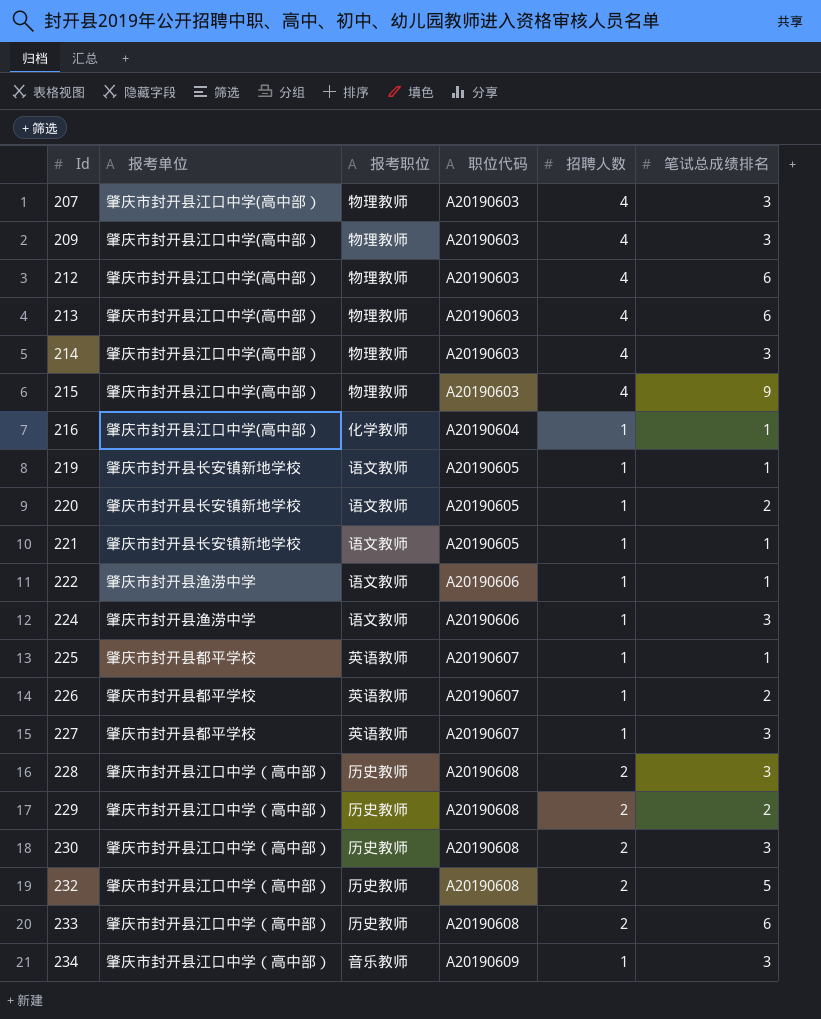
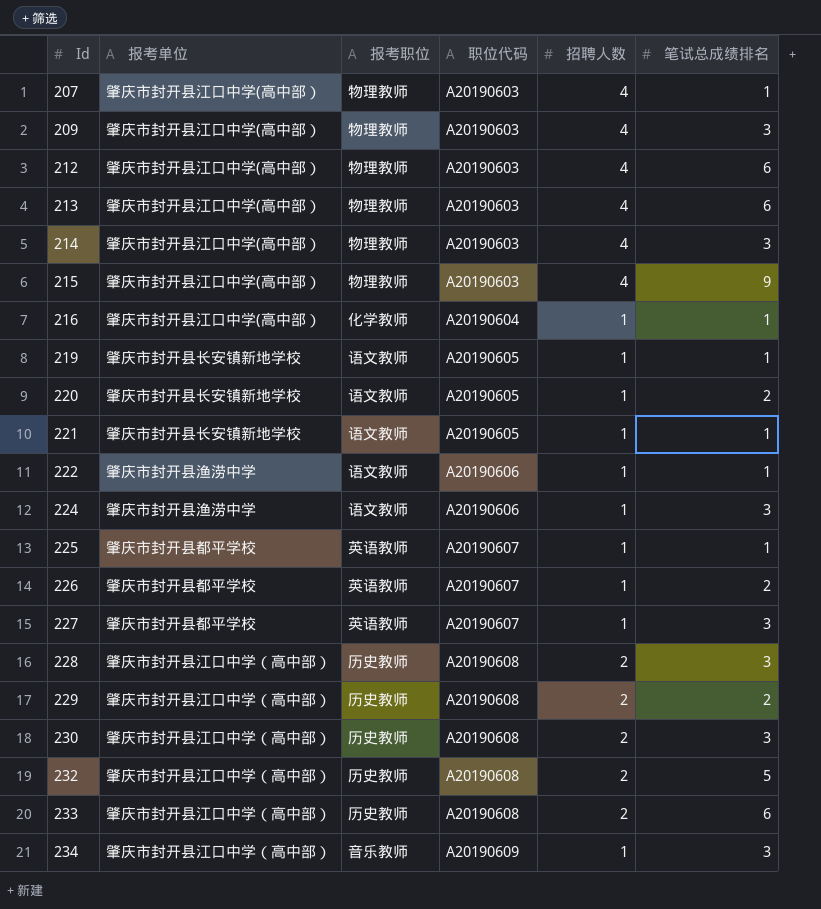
207 | 笔试总成绩排名: 3 -> 1

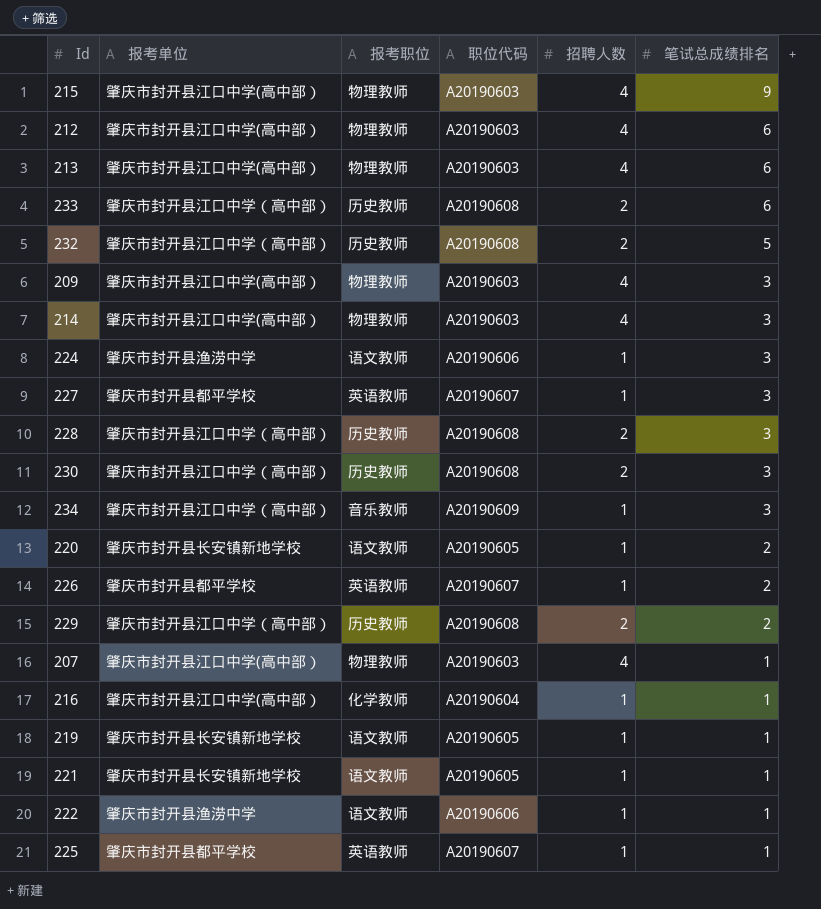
row order: Id ascending -> 笔试总成绩排名 descending

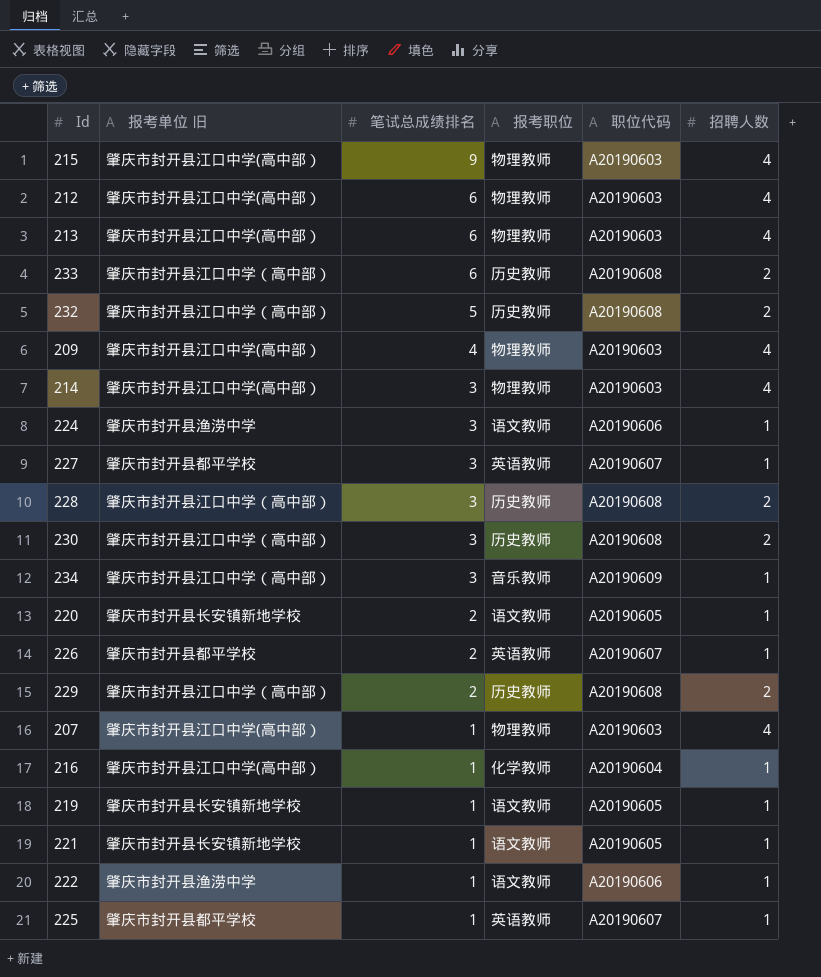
column name: 报考单位 -> 报考单位 旧
column 笔试总成绩排名 | position: 6 -> 3
209 | 笔试总成绩排名: 3 -> 4

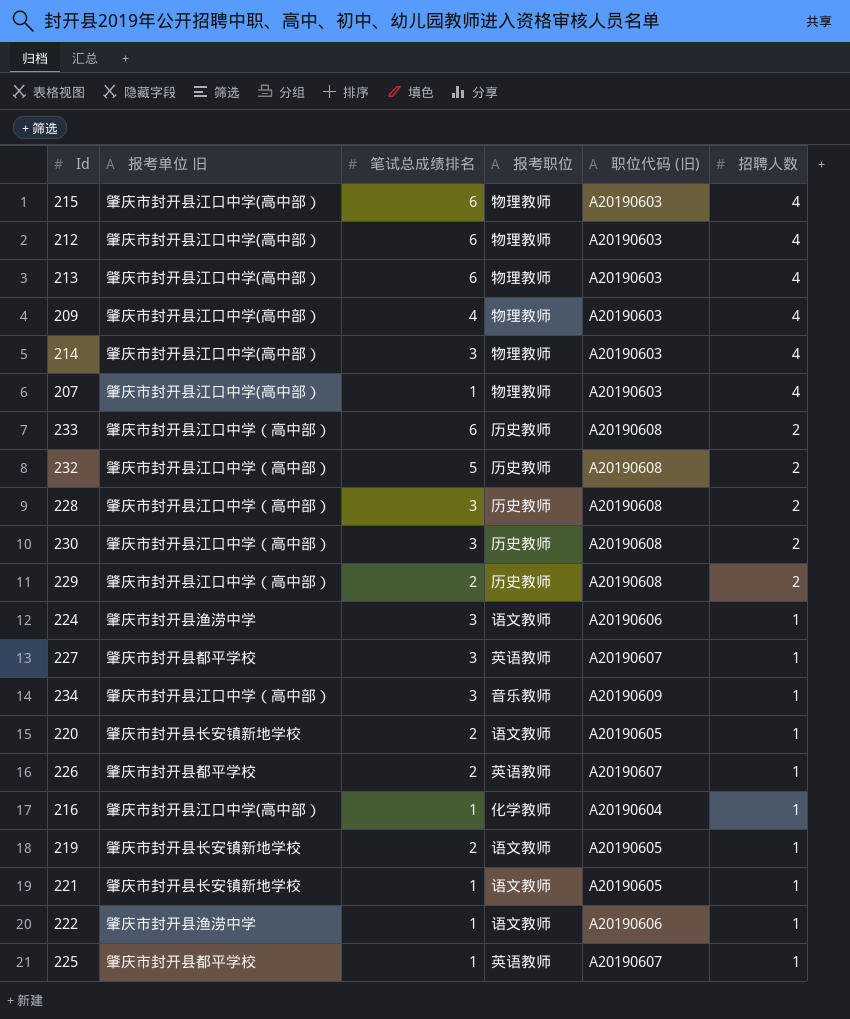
row order: 笔试总成绩排名 descending -> 招聘人数 descending
column name: 职位代码 -> 职位代码 (旧)
215 | 笔试总成绩排名: 9 -> 6
219 | 笔试总成绩排名: 1 -> 2

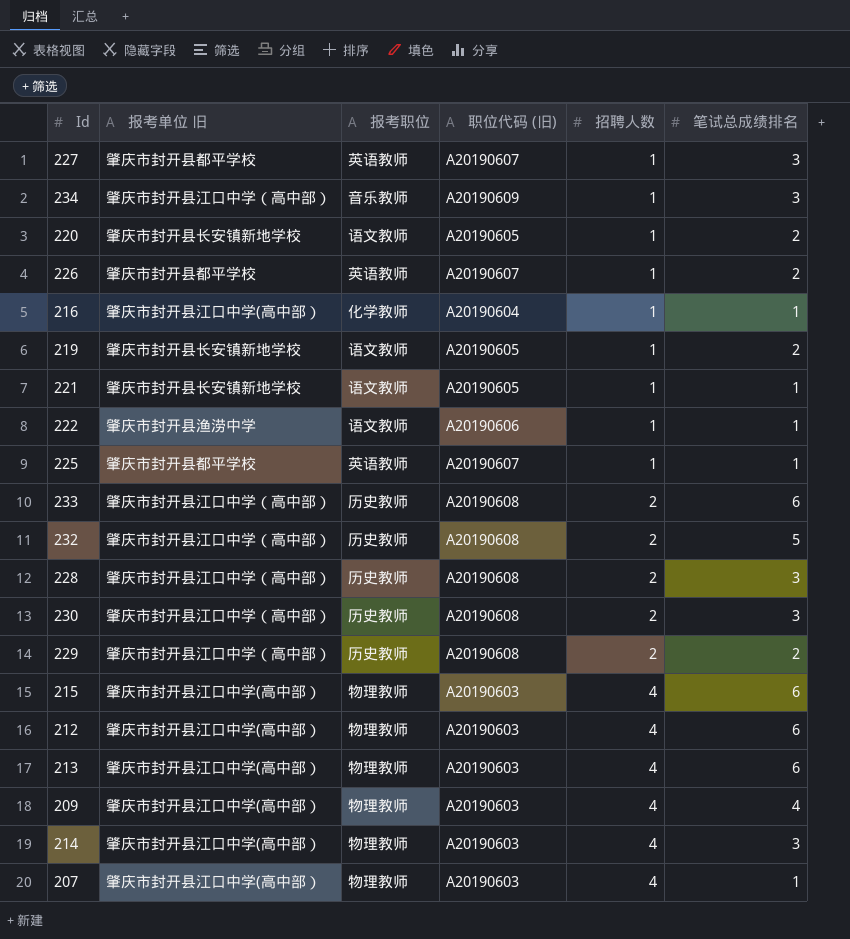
row order: 招聘人数 descending -> 招聘人数 ascending
column 笔试总成绩排名 | position: 3 -> 6
row 224: 肇庆市封开县渔涝中学 | 3 | 语文教师 | A20190606 | 1 -> none

